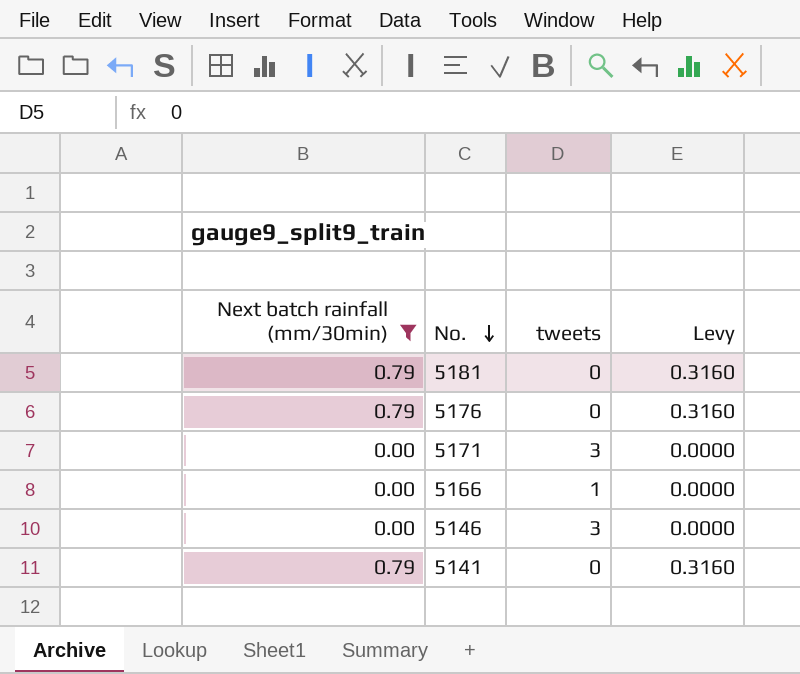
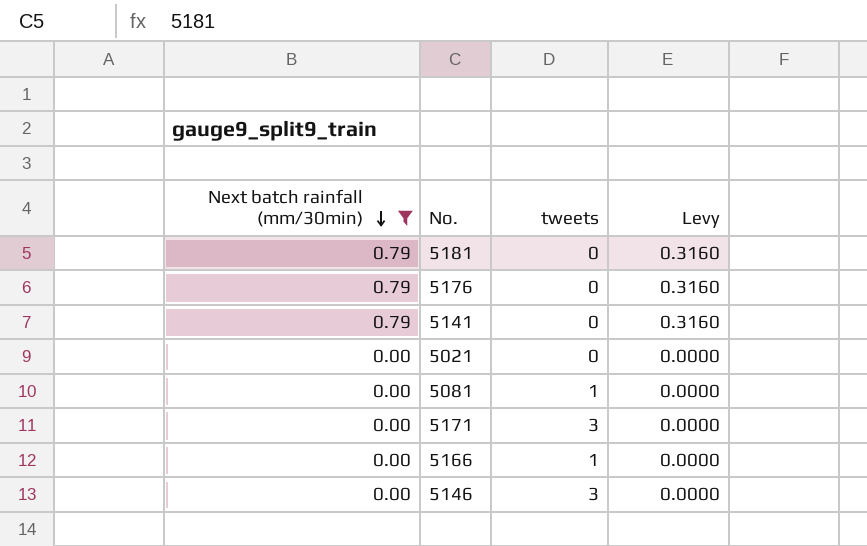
row order: No. descending -> Next batch rainfall (mm/30min) descending
row 5021: none -> 0.00 | 0 | 0.0000
row 5081: none -> 0.00 | 1 | 0.0000

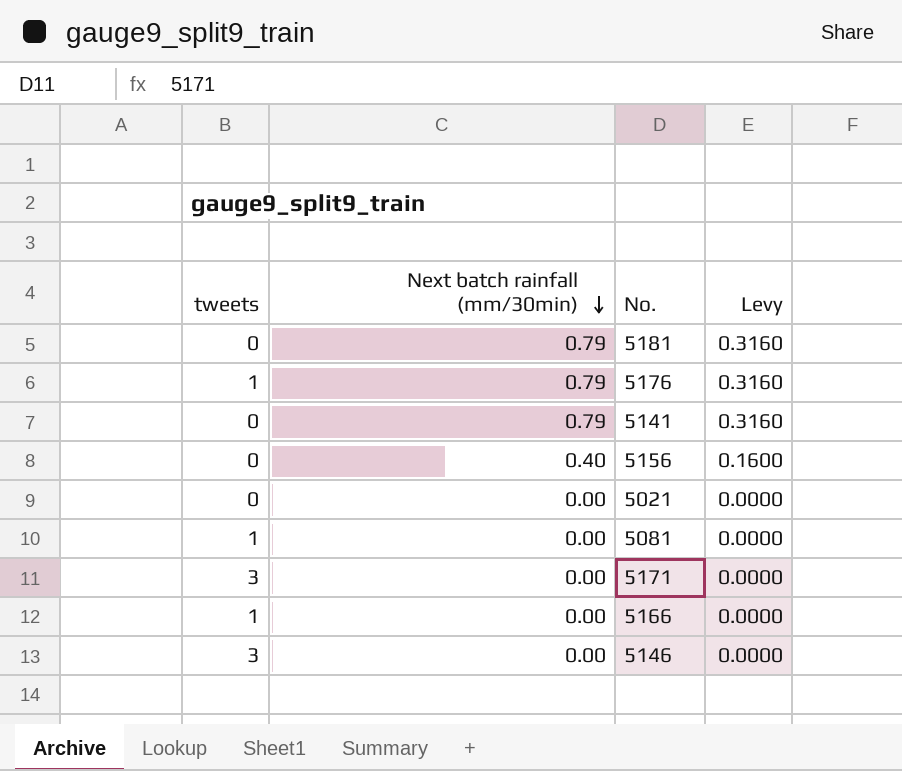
filter: Next batch rainfall (mm/30min) != 0.40 -> none
column tweets | position: 3 -> 1
5176 | tweets: 0 -> 1

